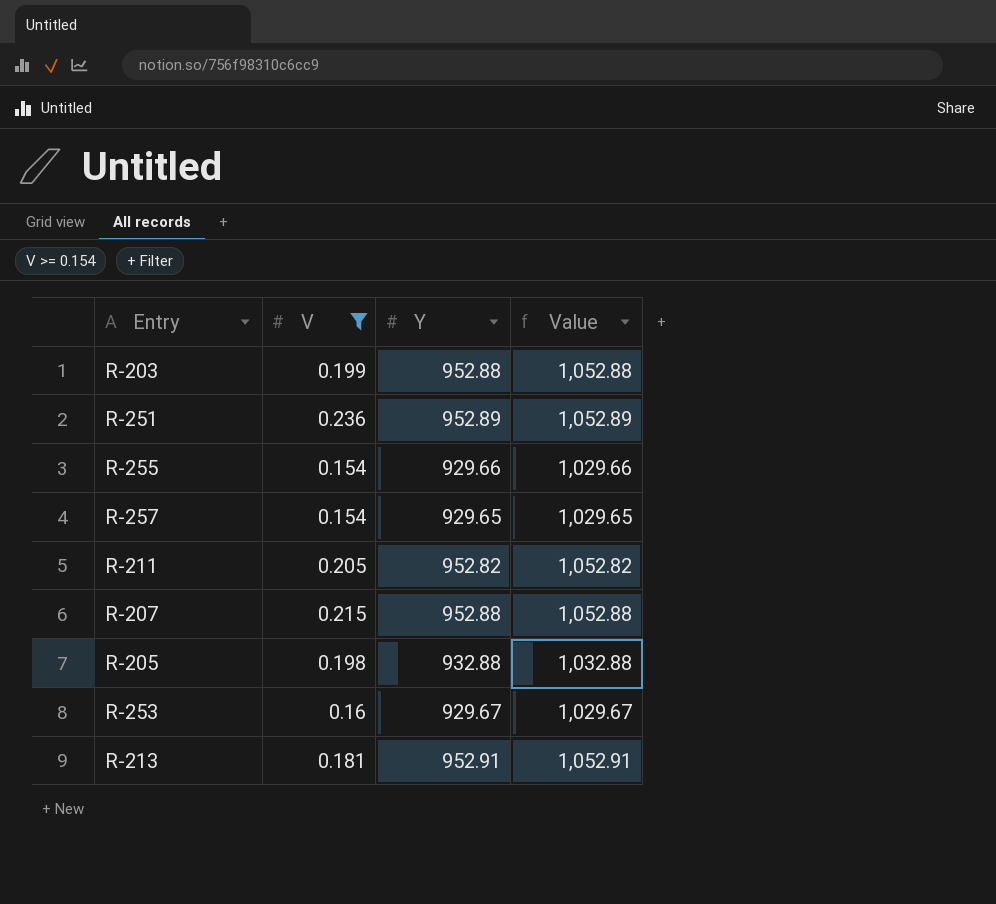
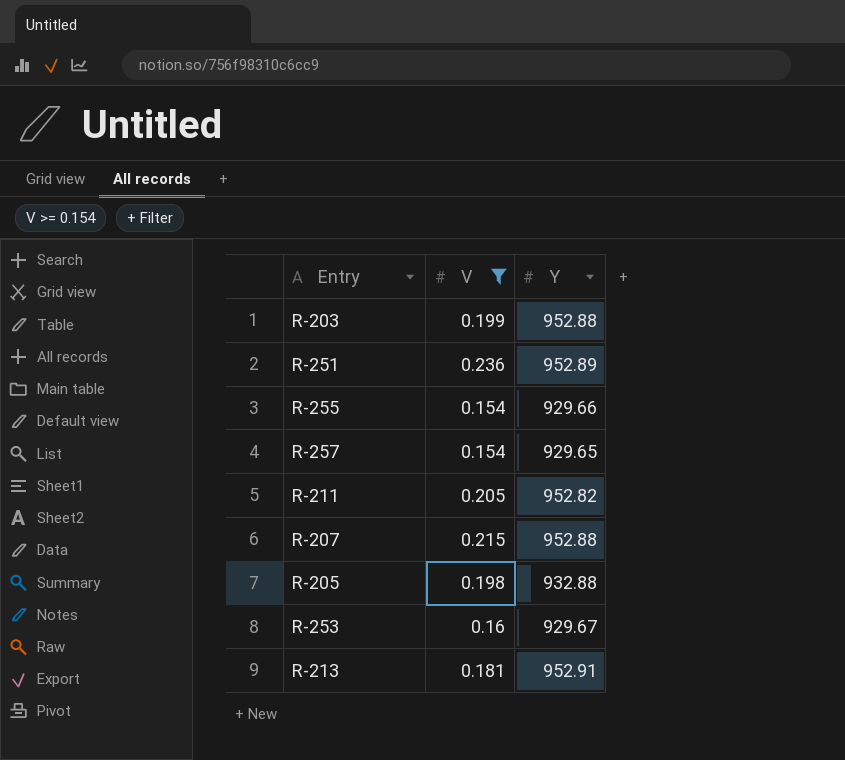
column Value | formula: [Y] + 100 -> none

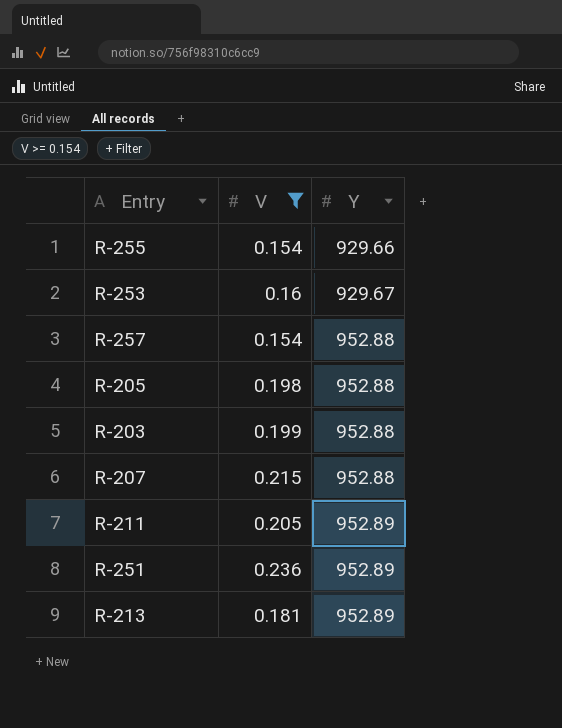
row order: none -> Y ascending
R-257 | Y: 929.65 -> 952.88
R-205 | Y: 932.88 -> 952.88
R-211 | Y: 952.82 -> 952.89
R-213 | Y: 952.91 -> 952.89

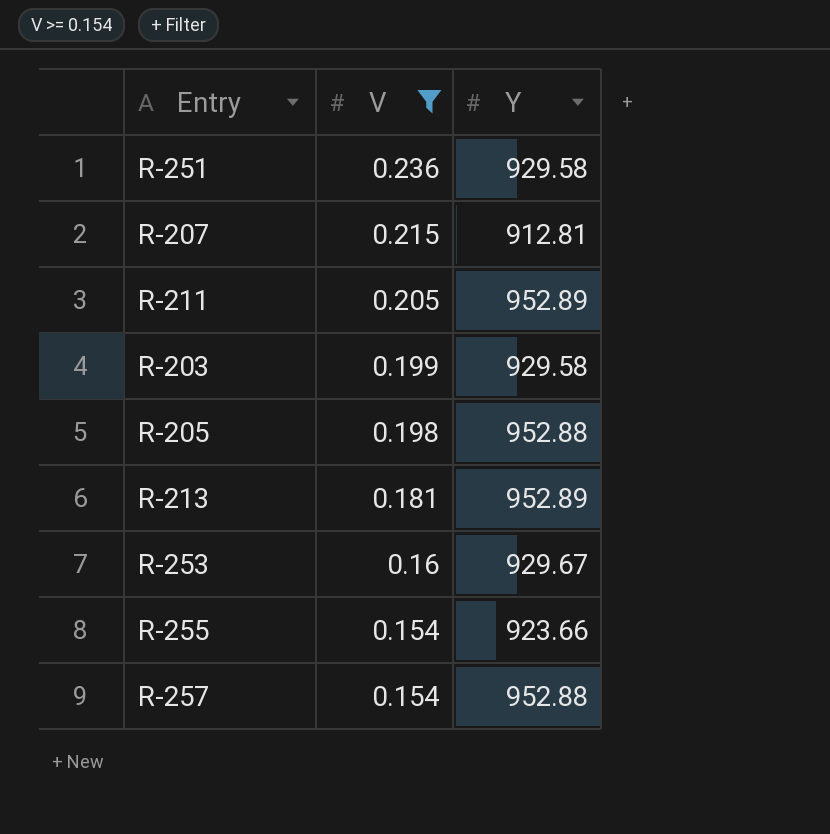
row order: Y ascending -> V descending
R-251 | Y: 952.89 -> 929.58
R-207 | Y: 952.88 -> 912.81
R-203 | Y: 952.88 -> 929.58
R-255 | Y: 929.66 -> 923.66

